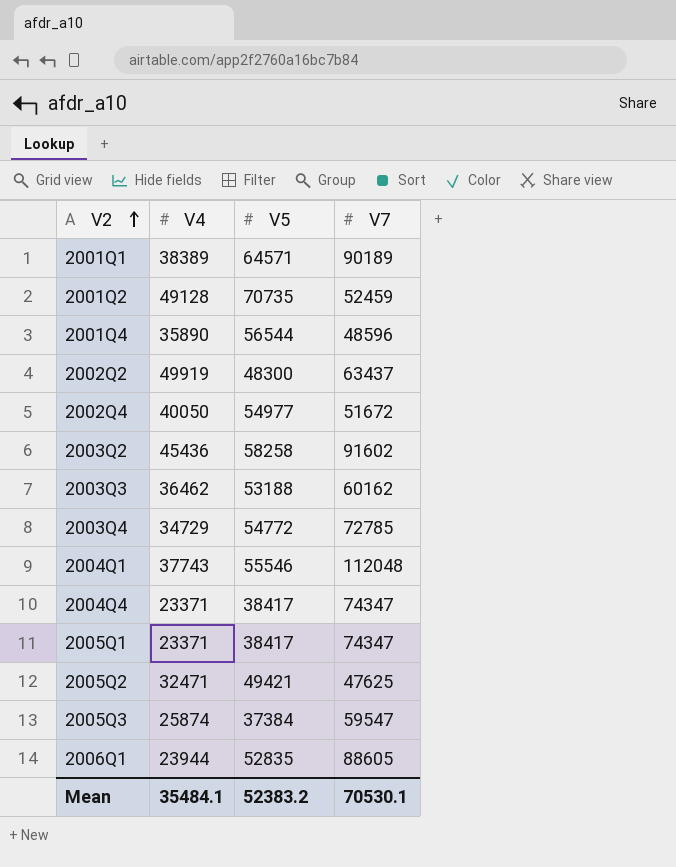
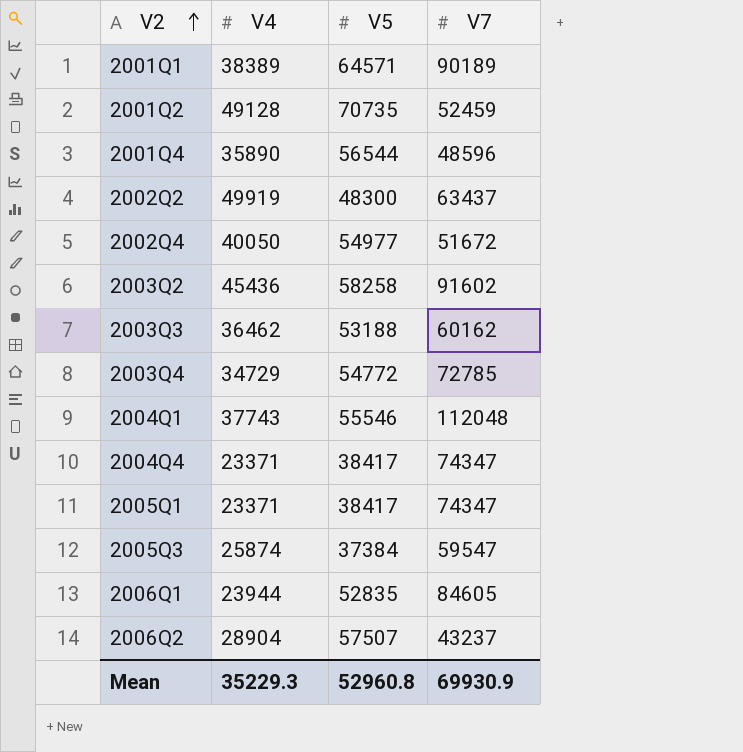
row 2005Q2: 32471 | 49421 | 47625 -> none
2006Q1 | V7: 88605 -> 84605
row 2006Q2: none -> 28904 | 57507 | 43237
Mean | V4: 35484.1 -> 35229.3
Mean | V5: 52383.2 -> 52960.8
Mean | V7: 70530.1 -> 69930.9

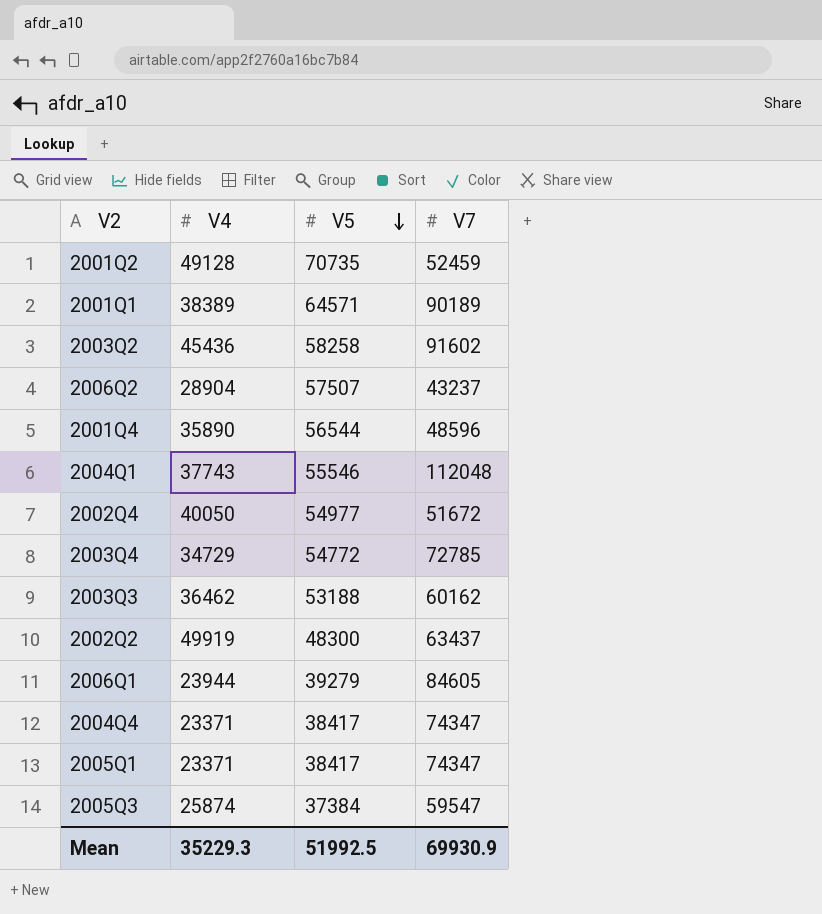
row order: V2 ascending -> V5 descending
2006Q1 | V5: 52835 -> 39279
Mean | V5: 52960.8 -> 51992.5

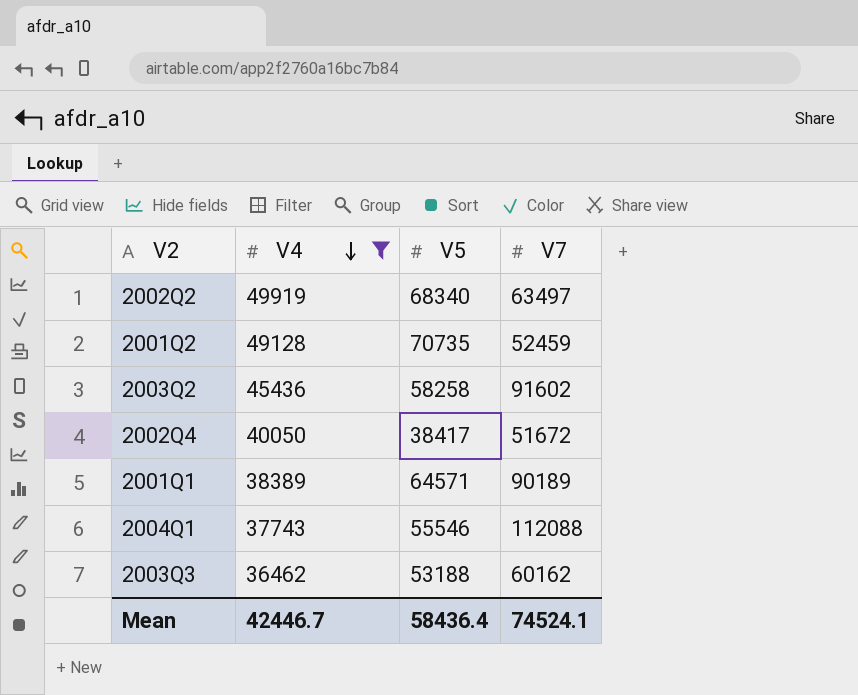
filter: none -> V4 >= 36462
row order: V5 descending -> V4 descending
2002Q2 | V5: 48300 -> 68340
2002Q2 | V7: 63437 -> 63497
2002Q4 | V5: 54977 -> 38417
2004Q1 | V7: 112048 -> 112088
Mean | V4: 35229.3 -> 42446.7
Mean | V5: 51992.5 -> 58436.4
Mean | V7: 69930.9 -> 74524.1

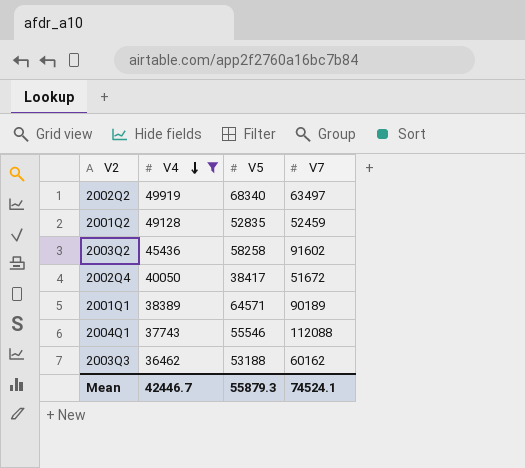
2001Q2 | V5: 70735 -> 52835
Mean | V5: 58436.4 -> 55879.3

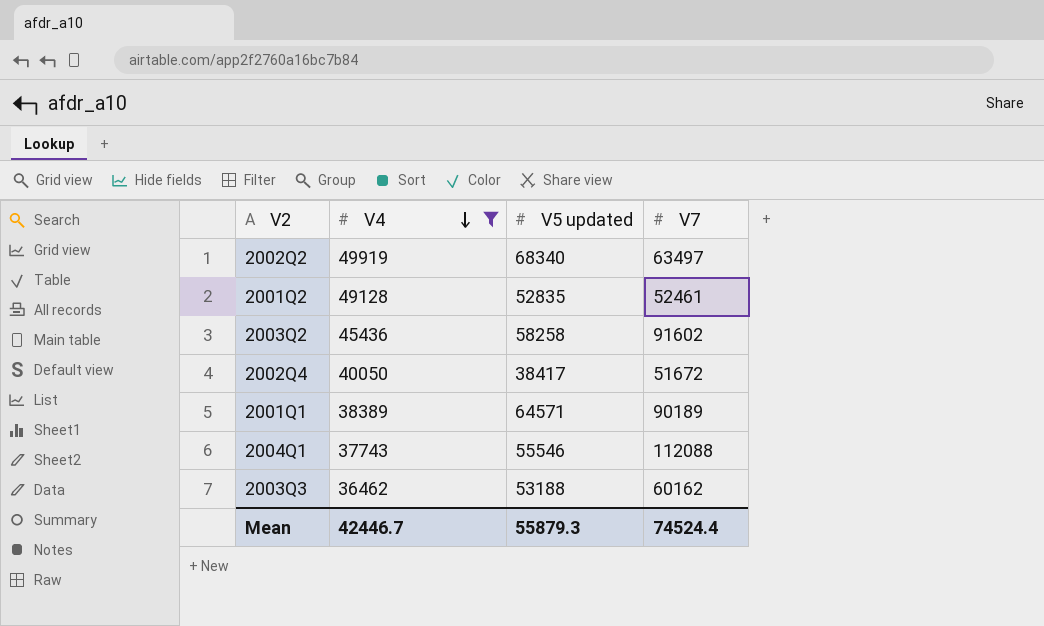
column name: V5 -> V5 updated
2001Q2 | V7: 52459 -> 52461
Mean | V7: 74524.1 -> 74524.4

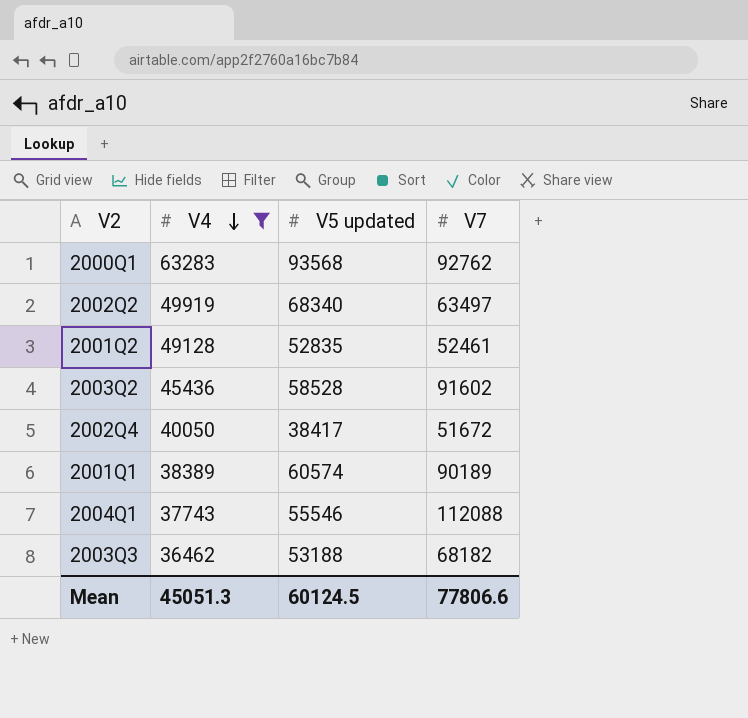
row 2000Q1: none -> 63283 | 93568 | 92762
2003Q2 | V5 updated: 58258 -> 58528
2001Q1 | V5 updated: 64571 -> 60574
2003Q3 | V7: 60162 -> 68182
Mean | V4: 42446.7 -> 45051.3
Mean | V5 updated: 55879.3 -> 60124.5
Mean | V7: 74524.4 -> 77806.6

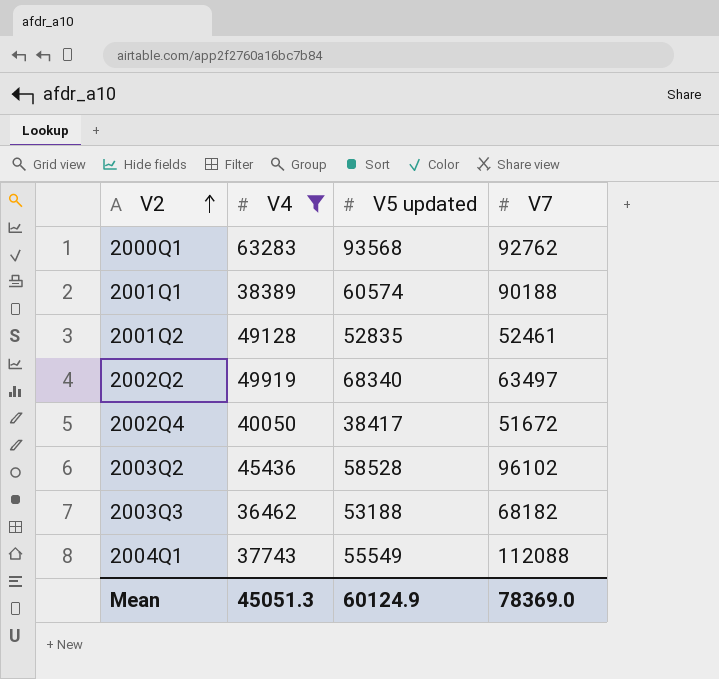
row order: V4 descending -> V2 ascending
2001Q1 | V7: 90189 -> 90188
2003Q2 | V7: 91602 -> 96102
2004Q1 | V5 updated: 55546 -> 55549
Mean | V5 updated: 60124.5 -> 60124.9
Mean | V7: 77806.6 -> 78369.0

